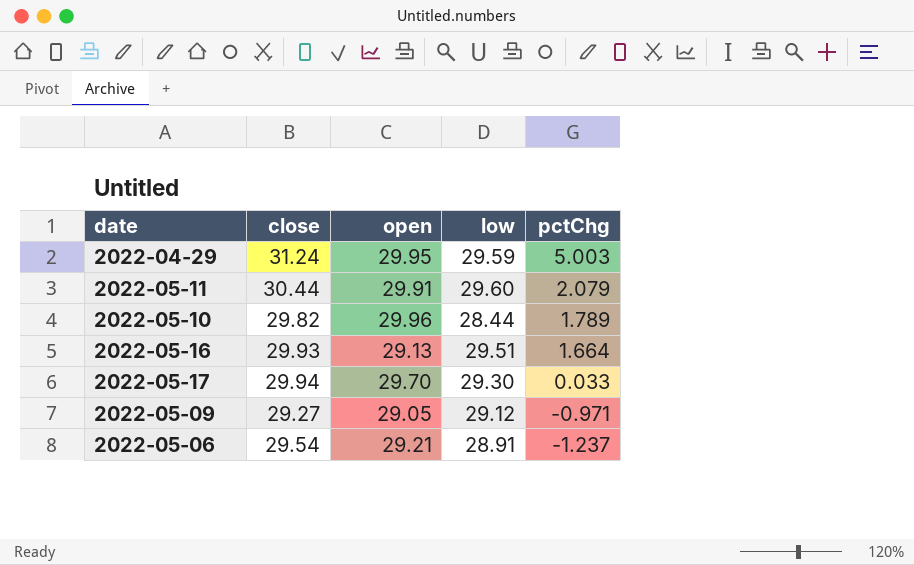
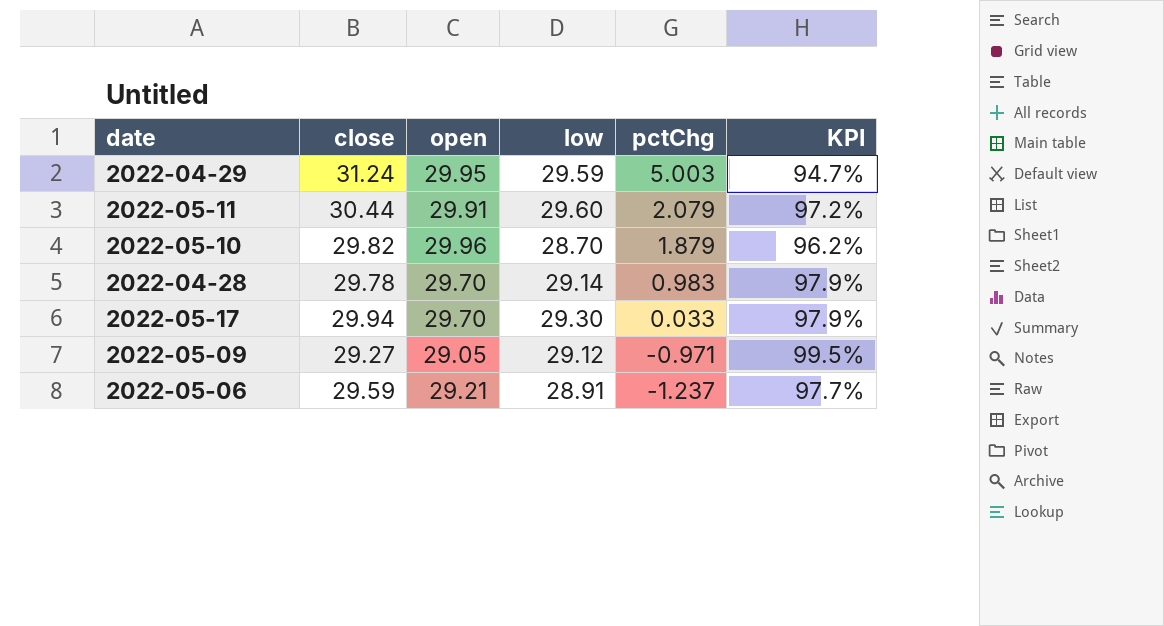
column KPI | formula: none -> [low] / [close]
row 2022-05-16: 29.93 | 29.13 | 29.51 | 1.664 -> none
2022-05-10 | low: 28.44 -> 28.70
2022-05-10 | pctChg: 1.789 -> 1.879
row 2022-04-28: none -> 29.78 | 29.70 | 29.14 | 0.983 | 97.9%
2022-05-06 | close: 29.54 -> 29.59

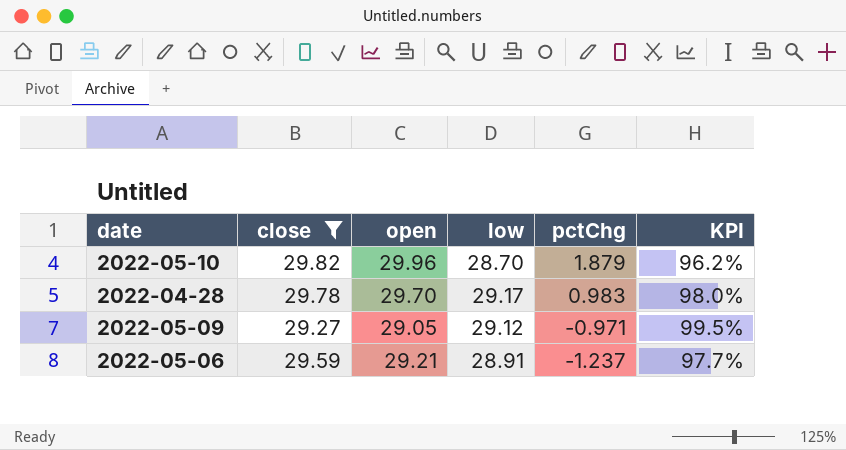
filter: none -> close <= 29.82
2022-04-28 | low: 29.14 -> 29.17
2022-04-28 | KPI: 97.9% -> 98.0%

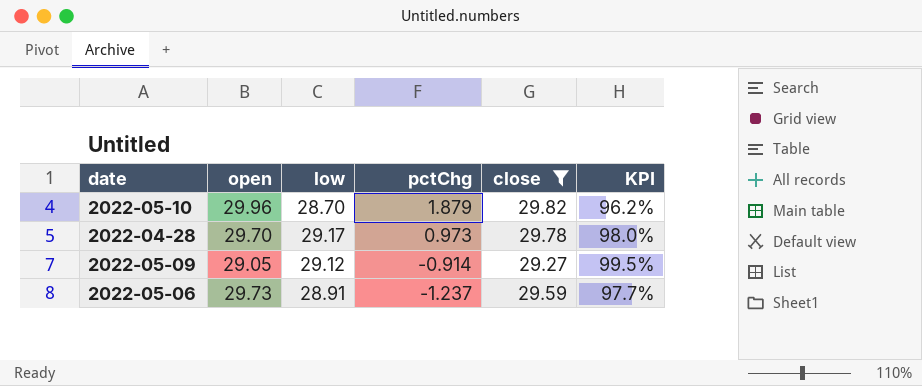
column close | position: 2 -> 5
2022-04-28 | pctChg: 0.983 -> 0.973
2022-05-09 | pctChg: -0.971 -> -0.914
2022-05-06 | open: 29.21 -> 29.73

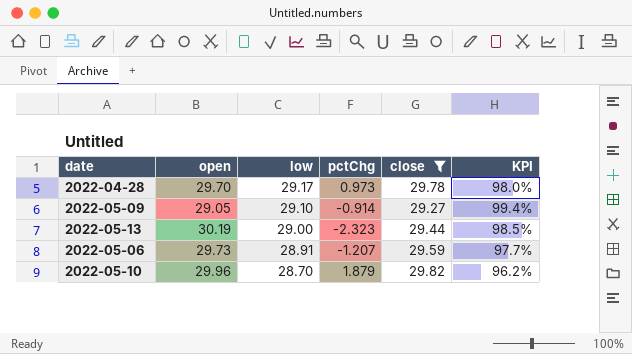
row order: pctChg descending -> low descending
2022-05-09 | low: 29.12 -> 29.10
2022-05-09 | KPI: 99.5% -> 99.4%
row 2022-05-13: none -> 30.19 | 29.00 | -2.323 | 29.44 | 98.5%
2022-05-06 | pctChg: -1.237 -> -1.207

